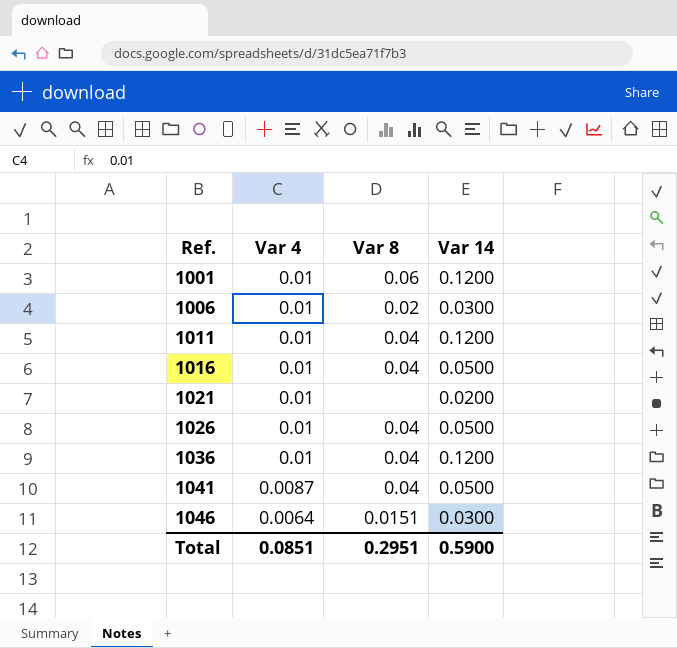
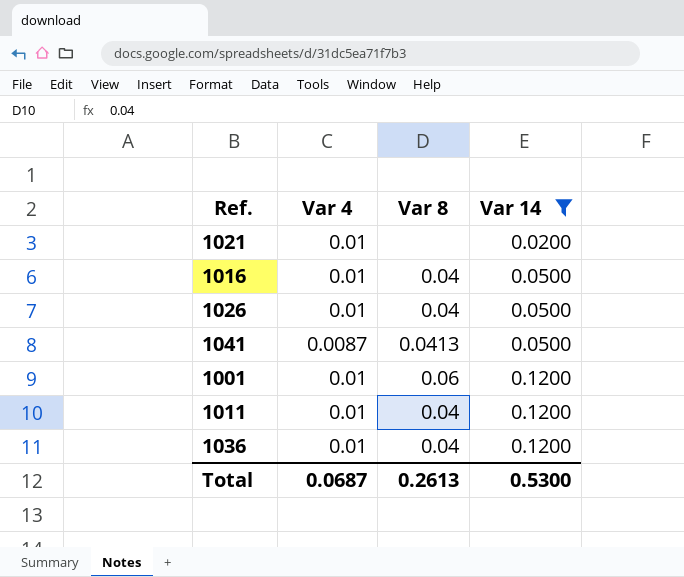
filter: none -> Var 14 != 0.0300
row order: Ref. ascending -> Var 14 ascending
1041 | Var 8: 0.04 -> 0.0413
Total | Var 4: 0.0851 -> 0.0687
Total | Var 8: 0.2951 -> 0.2613
Total | Var 14: 0.5900 -> 0.5300

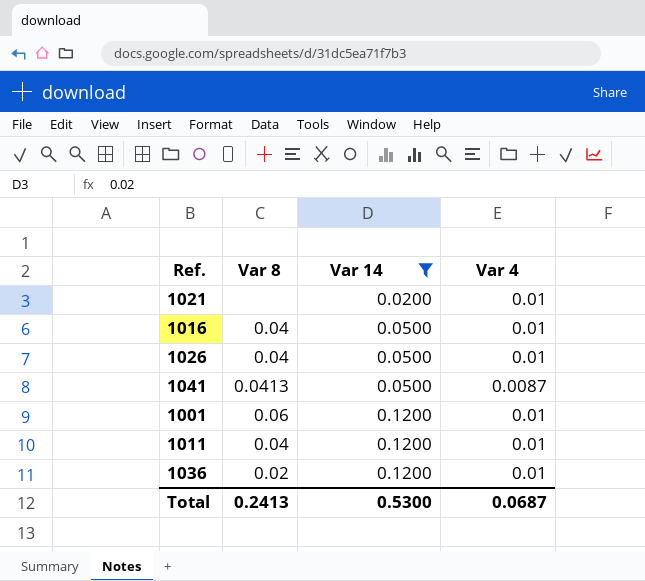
column Var 4 | position: 2 -> 4
1036 | Var 8: 0.04 -> 0.02
Total | Var 8: 0.2613 -> 0.2413

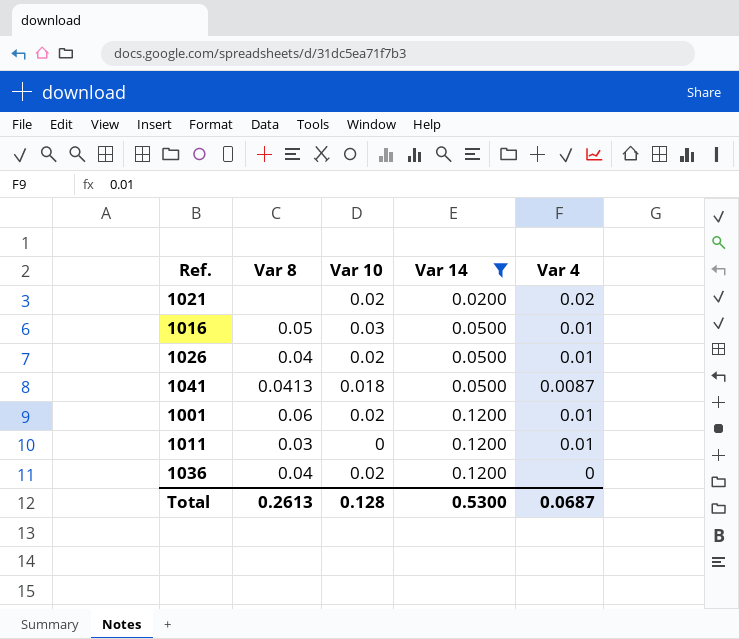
column Var 10 | position: none -> 3
1021 | Var 4: 0.01 -> 0.02
1016 | Var 8: 0.04 -> 0.05
1011 | Var 8: 0.04 -> 0.03
1036 | Var 8: 0.02 -> 0.04
1036 | Var 4: 0.01 -> 0
Total | Var 8: 0.2413 -> 0.2613

